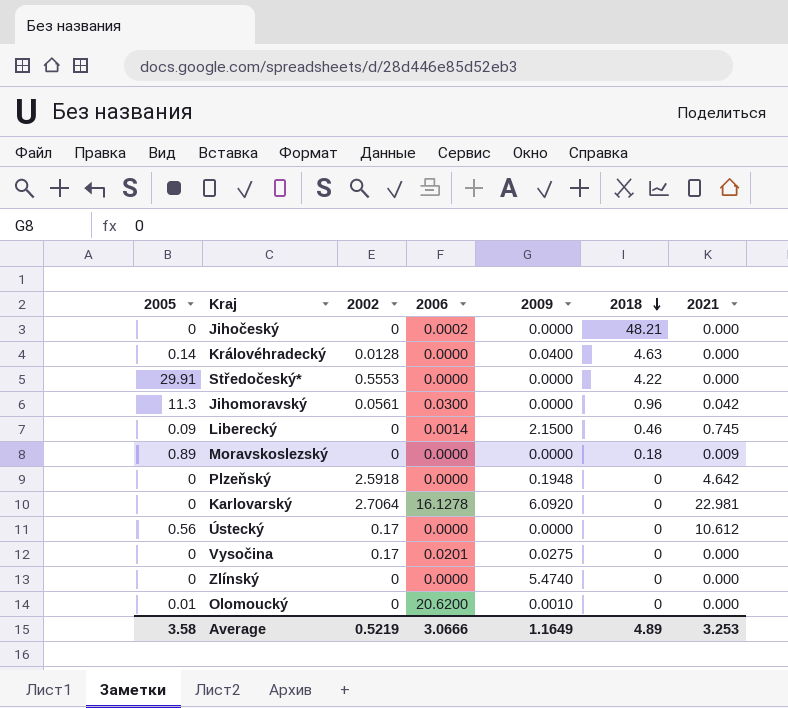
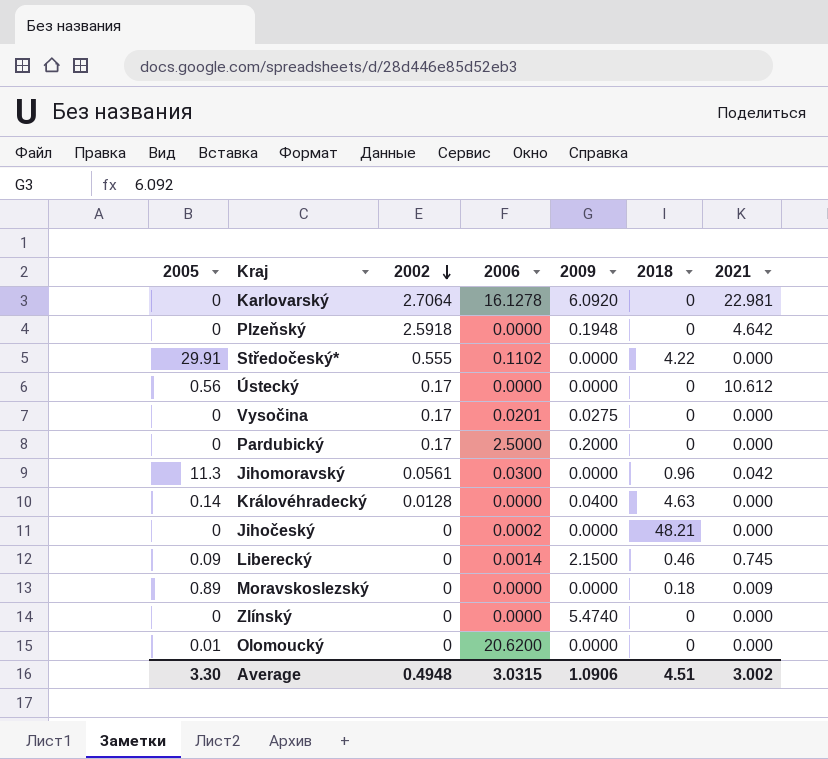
row order: 2018 descending -> 2002 descending
Středočeský* | 2002: 0.5553 -> 0.555
Středočeský* | 2006: 0.0000 -> 0.1102
row Pardubický: none -> 0 | 0.17 | 2.5000 | 0.2000 | 0 | 0.000
Olomoucký | 2009: 0.0010 -> 0.0000
Average | 2005: 3.58 -> 3.30
Average | 2002: 0.5219 -> 0.4948
Average | 2006: 3.0666 -> 3.0315
Average | 2009: 1.1649 -> 1.0906
Average | 2018: 4.89 -> 4.51
Average | 2021: 3.253 -> 3.002

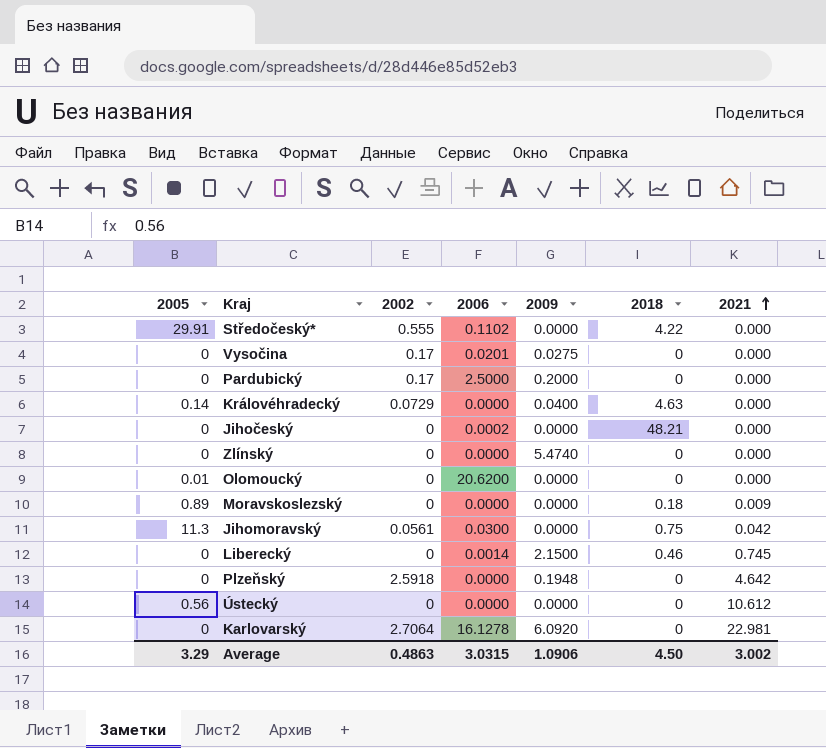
row order: 2002 descending -> 2021 ascending
Královéhradecký | 2002: 0.0128 -> 0.0729
Jihomoravský | 2018: 0.96 -> 0.75
Liberecký | 2005: 0.09 -> 0
Ústecký | 2002: 0.17 -> 0
Average | 2005: 3.30 -> 3.29
Average | 2002: 0.4948 -> 0.4863
Average | 2018: 4.51 -> 4.50

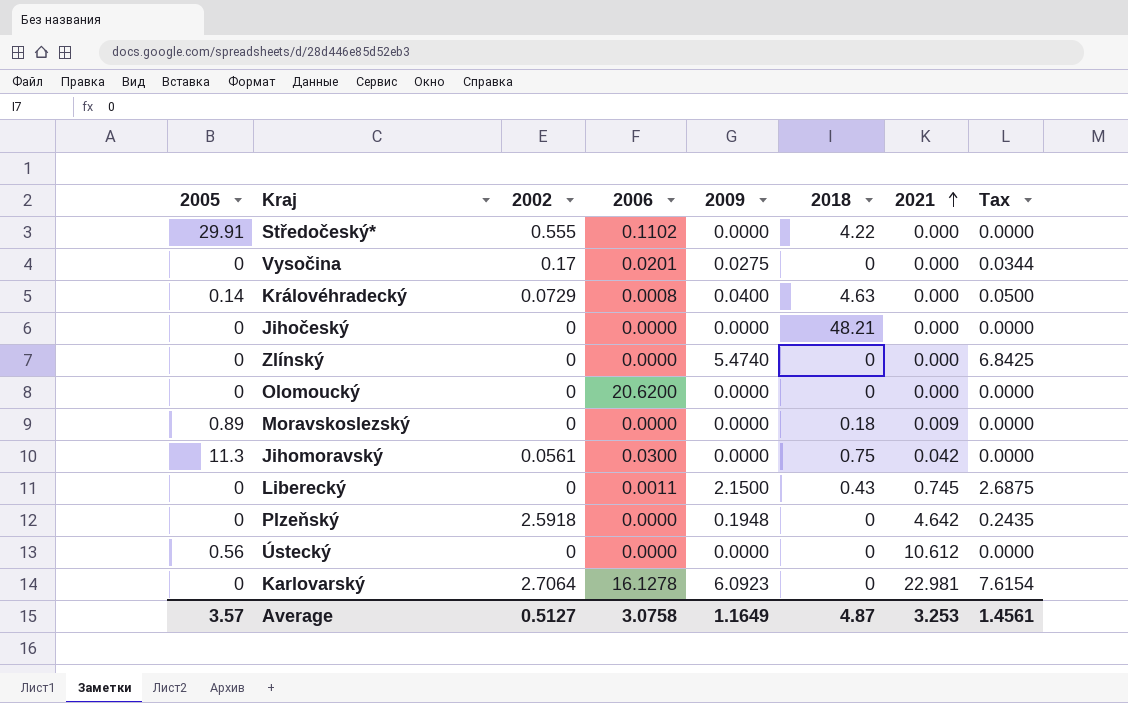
column Tax | formula: none -> [2009] * 1.25
row Pardubický: 0 | 0.17 | 2.5000 | 0.2000 | 0 | 0.000 -> none
Královéhradecký | 2006: 0.0000 -> 0.0008
Jihočeský | 2006: 0.0002 -> 0.0000
Olomoucký | 2005: 0.01 -> 0
Liberecký | 2006: 0.0014 -> 0.0011
Liberecký | 2018: 0.46 -> 0.43
Karlovarský | 2009: 6.0920 -> 6.0923
Average | 2005: 3.29 -> 3.57
Average | 2002: 0.4863 -> 0.5127
Average | 2006: 3.0315 -> 3.0758
Average | 2009: 1.0906 -> 1.1649
Average | 2018: 4.50 -> 4.87
Average | 2021: 3.002 -> 3.253

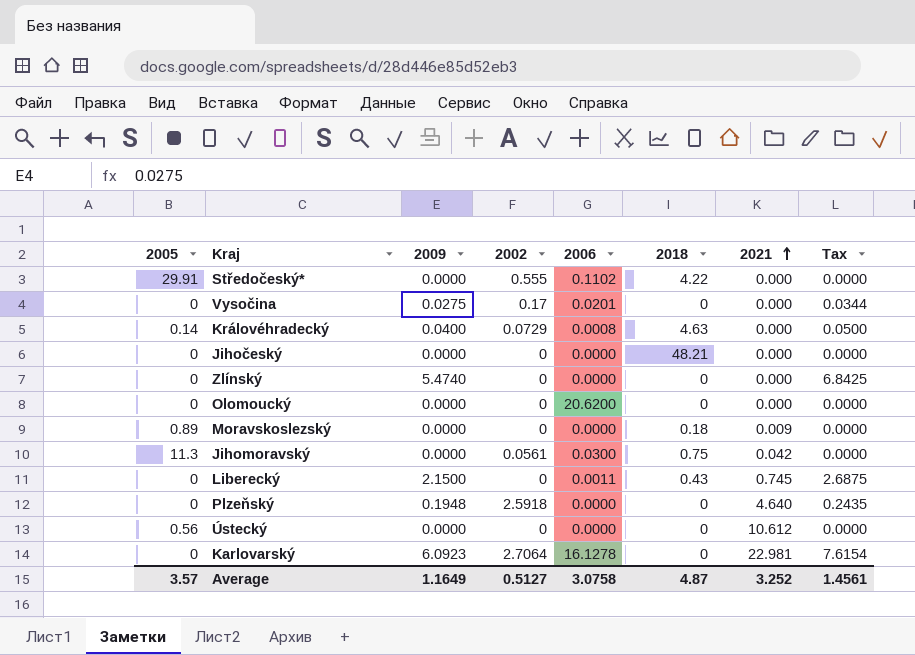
column 2009 | position: 5 -> 3
Plzeňský | 2021: 4.642 -> 4.640
Average | 2021: 3.253 -> 3.252

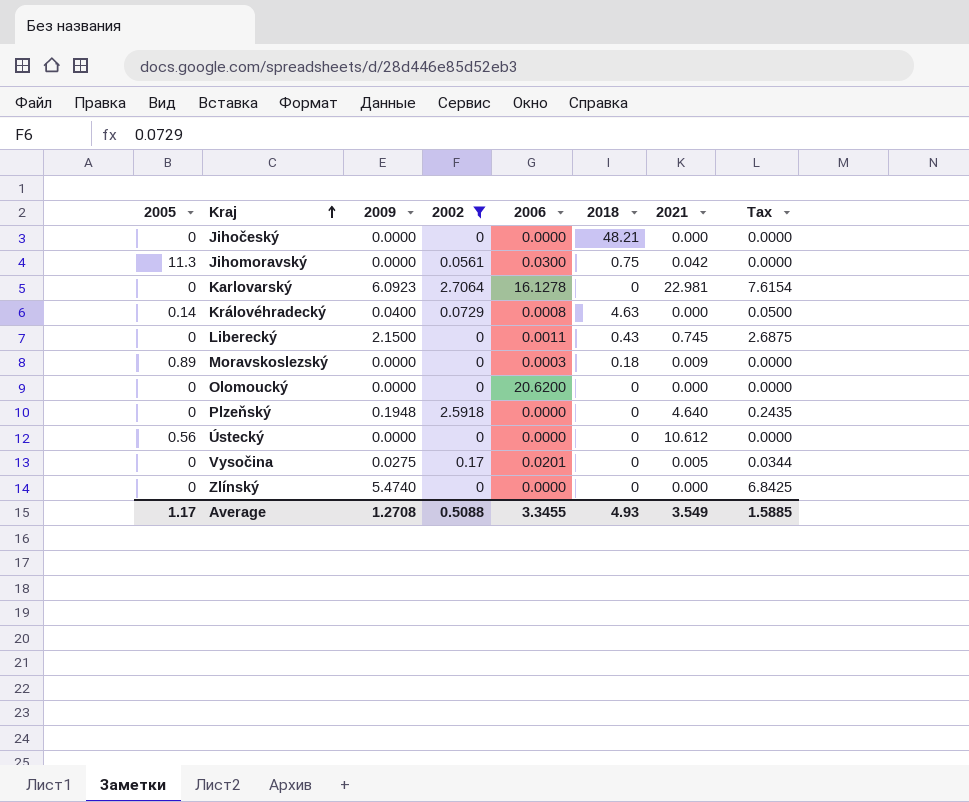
filter: none -> 2002 != 0.555
row order: 2021 ascending -> Kraj ascending
Moravskoslezský | 2006: 0.0000 -> 0.0003
Vysočina | 2021: 0.000 -> 0.005
Average | 2005: 3.57 -> 1.17
Average | 2009: 1.1649 -> 1.2708
Average | 2002: 0.5127 -> 0.5088
Average | 2006: 3.0758 -> 3.3455
Average | 2018: 4.87 -> 4.93
Average | 2021: 3.252 -> 3.549
Average | Tax: 1.4561 -> 1.5885

